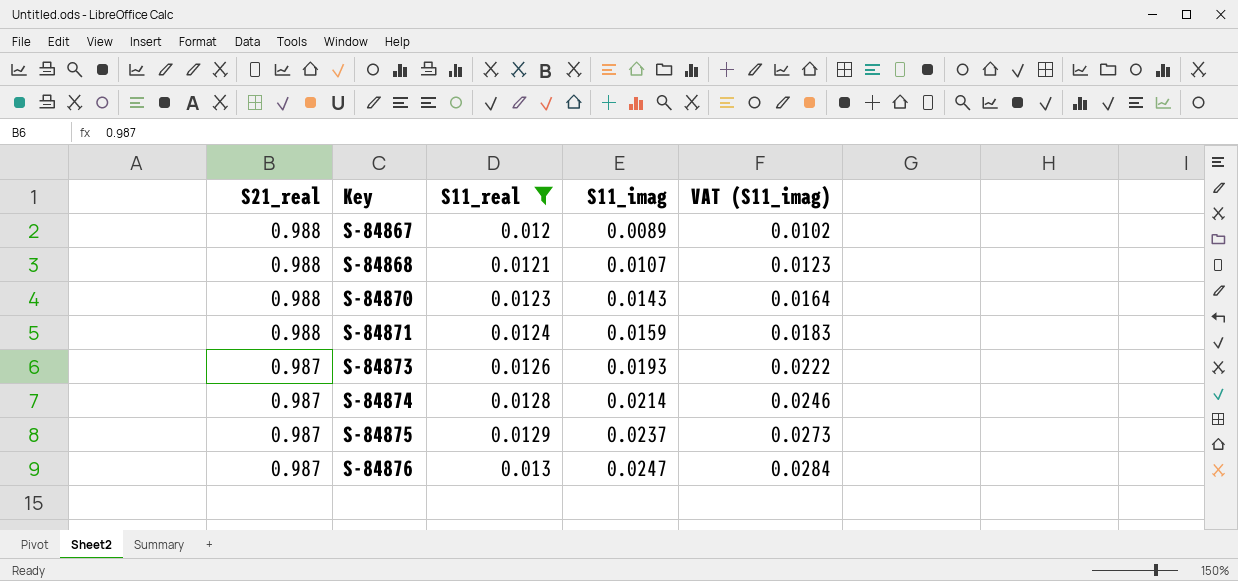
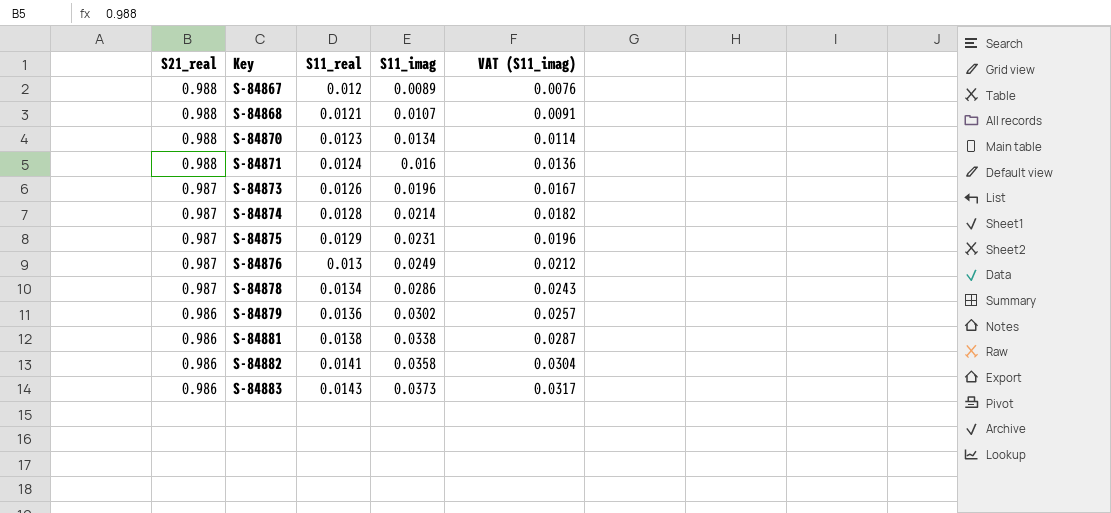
filter: S11_real <= 0.013 -> none
column VAT (S11_imag) | formula: [S11_imag] * 1.15 -> [S11_imag] * 0.85
S-84870 | S11_imag: 0.0143 -> 0.0134
S-84871 | S11_imag: 0.0159 -> 0.016
S-84873 | S11_imag: 0.0193 -> 0.0196
S-84875 | S11_imag: 0.0237 -> 0.0231
S-84876 | S11_imag: 0.0247 -> 0.0249

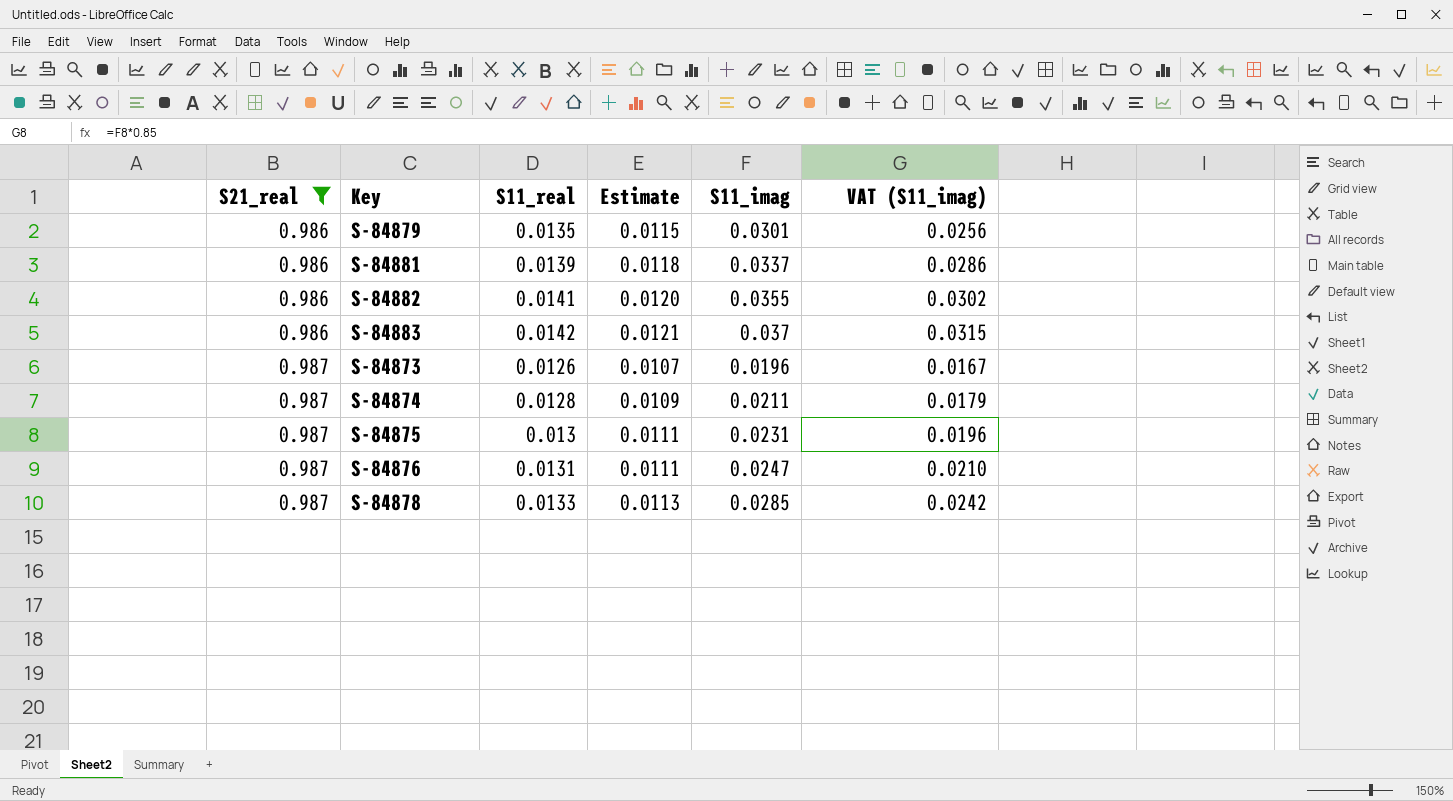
filter: none -> S21_real != 0.988
row order: S21_real descending -> S21_real ascending
column Estimate | formula: none -> [S11_real] * 0.85
S-84879 | S11_real: 0.0136 -> 0.0135
S-84879 | S11_imag: 0.0302 -> 0.0301
S-84879 | VAT (S11_imag): 0.0257 -> 0.0256
S-84881 | S11_real: 0.0138 -> 0.0139
S-84881 | S11_imag: 0.0338 -> 0.0337
S-84881 | VAT (S11_imag): 0.0287 -> 0.0286
S-84882 | S11_imag: 0.0358 -> 0.0355
S-84882 | VAT (S11_imag): 0.0304 -> 0.0302
S-84883 | S11_real: 0.0143 -> 0.0142
S-84883 | S11_imag: 0.0373 -> 0.037
S-84883 | VAT (S11_imag): 0.0317 -> 0.0315
S-84874 | S11_imag: 0.0214 -> 0.0211
S-84874 | VAT (S11_imag): 0.0182 -> 0.0179
S-84875 | S11_real: 0.0129 -> 0.013
S-84876 | S11_real: 0.013 -> 0.0131
S-84876 | S11_imag: 0.0249 -> 0.0247
S-84876 | VAT (S11_imag): 0.0212 -> 0.0210
S-84878 | S11_real: 0.0134 -> 0.0133
S-84878 | S11_imag: 0.0286 -> 0.0285
S-84878 | VAT (S11_imag): 0.0243 -> 0.0242

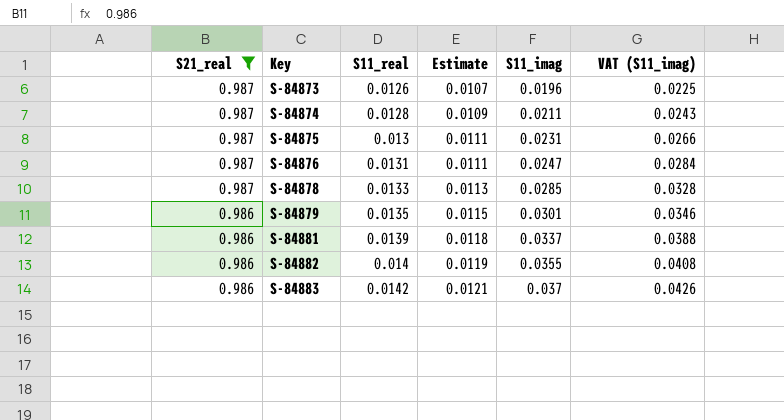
row order: S21_real ascending -> S21_real descending
column VAT (S11_imag) | formula: [S11_imag] * 0.85 -> [S11_imag] * 1.15
S-84882 | S11_real: 0.0141 -> 0.014
S-84882 | Estimate: 0.0120 -> 0.0119

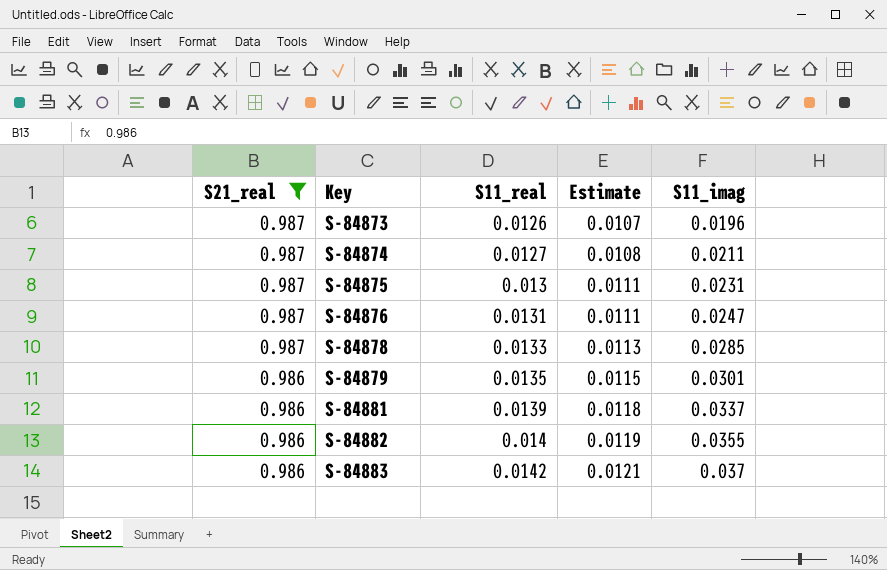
column VAT (S11_imag) | formula: [S11_imag] * 1.15 -> none
S-84874 | S11_real: 0.0128 -> 0.0127
S-84874 | Estimate: 0.0109 -> 0.0108

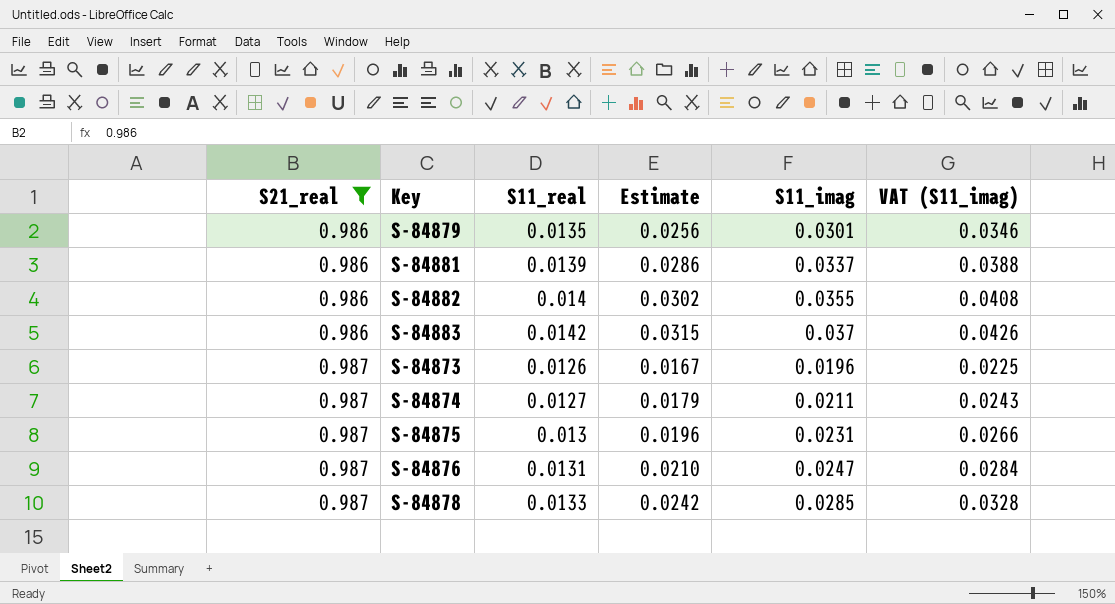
row order: S21_real descending -> S21_real ascending
column Estimate | formula: [S11_real] * 0.85 -> [S11_imag] * 0.85
column VAT (S11_imag) | formula: none -> [S11_imag] * 1.15

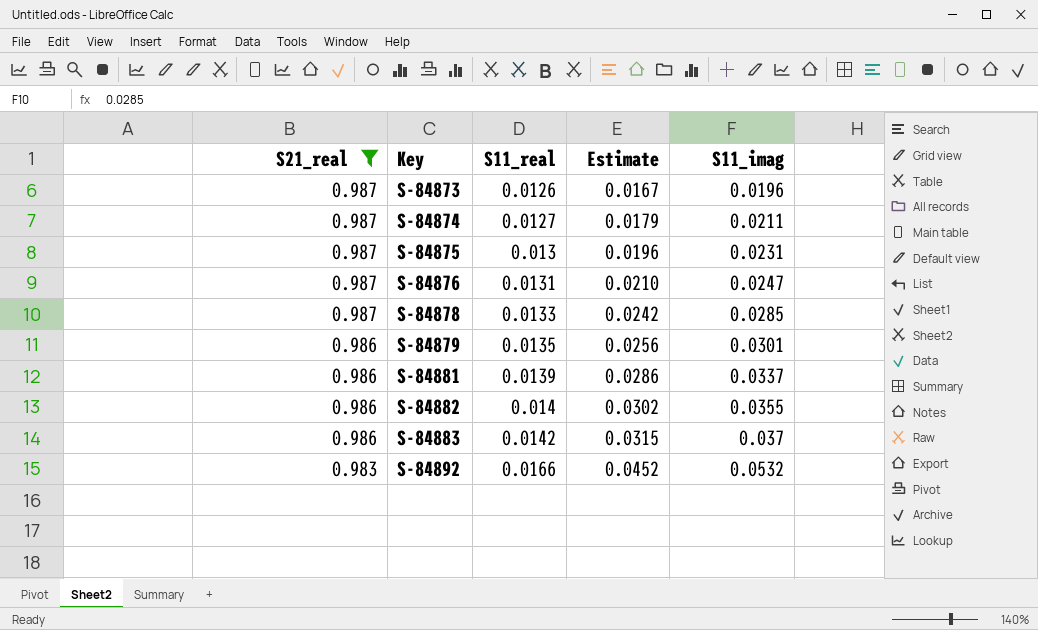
row order: S21_real ascending -> S21_real descending
column VAT (S11_imag) | formula: [S11_imag] * 1.15 -> none
row S-84892: none -> 0.983 | 0.0166 | 0.0452 | 0.0532

